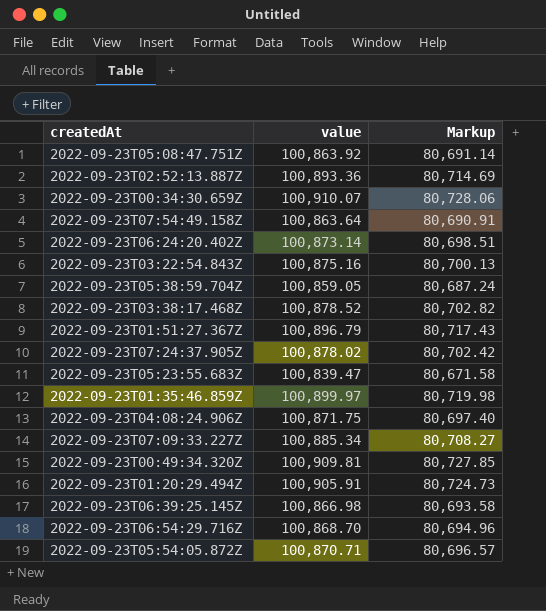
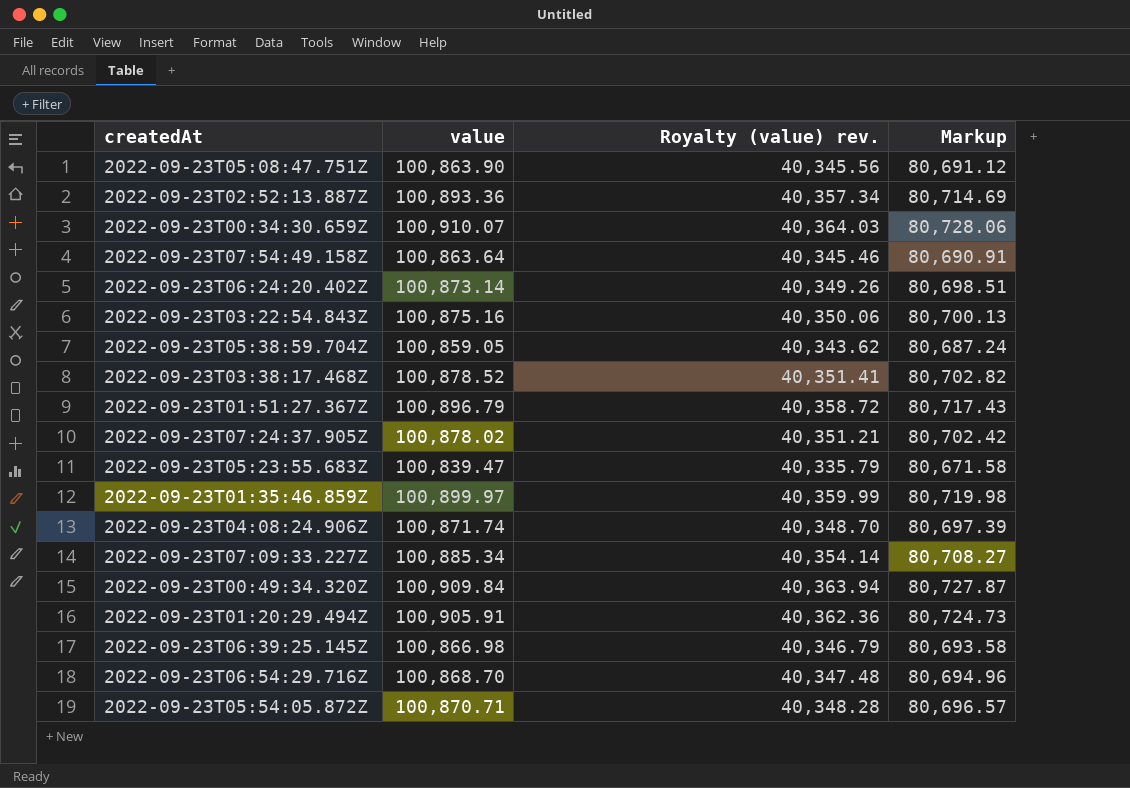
column Royalty (value) rev. | formula: none -> [value] * 0.4
2022-09-23T05:08:47.751Z | value: 100,863.92 -> 100,863.90
2022-09-23T05:08:47.751Z | Markup: 80,691.14 -> 80,691.12
2022-09-23T04:08:24.906Z | value: 100,871.75 -> 100,871.74
2022-09-23T04:08:24.906Z | Markup: 80,697.40 -> 80,697.39
2022-09-23T00:49:34.320Z | value: 100,909.81 -> 100,909.84
2022-09-23T00:49:34.320Z | Markup: 80,727.85 -> 80,727.87

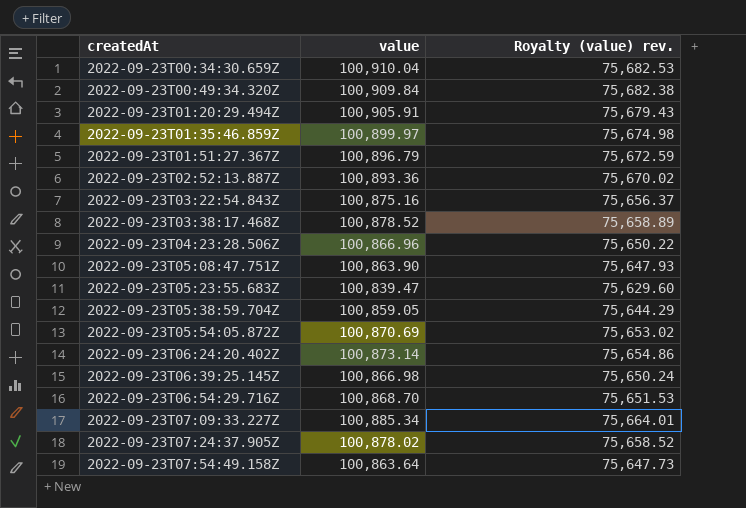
row order: none -> createdAt ascending
column Markup | formula: [value] * 0.8 -> none
column Royalty (value) rev. | formula: [value] * 0.4 -> [value] * 0.75
row 2022-09-23T04:08:24.906Z: 100,871.74 | 40,348.70 | 80,697.39 -> none
2022-09-23T00:34:30.659Z | value: 100,910.07 -> 100,910.04
row 2022-09-23T04:23:28.506Z: none -> 100,866.96 | 75,650.22
2022-09-23T05:54:05.872Z | value: 100,870.71 -> 100,870.69

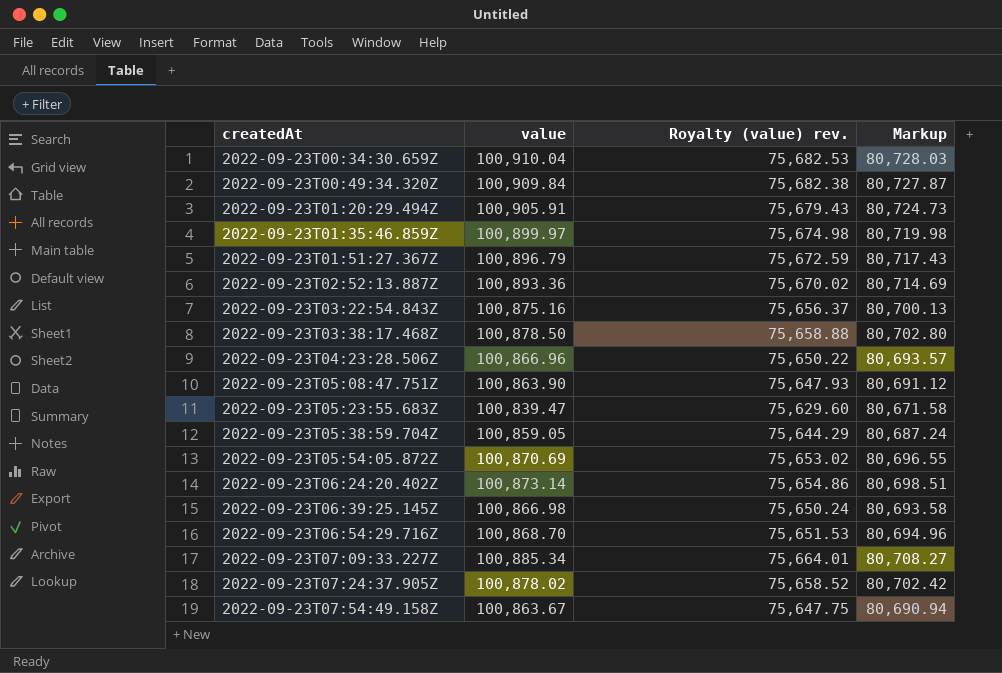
column Markup | formula: none -> [value] * 0.8
2022-09-23T03:38:17.468Z | value: 100,878.52 -> 100,878.50
2022-09-23T03:38:17.468Z | Royalty (value) rev.: 75,658.89 -> 75,658.88
2022-09-23T07:54:49.158Z | value: 100,863.64 -> 100,863.67
2022-09-23T07:54:49.158Z | Royalty (value) rev.: 75,647.73 -> 75,647.75

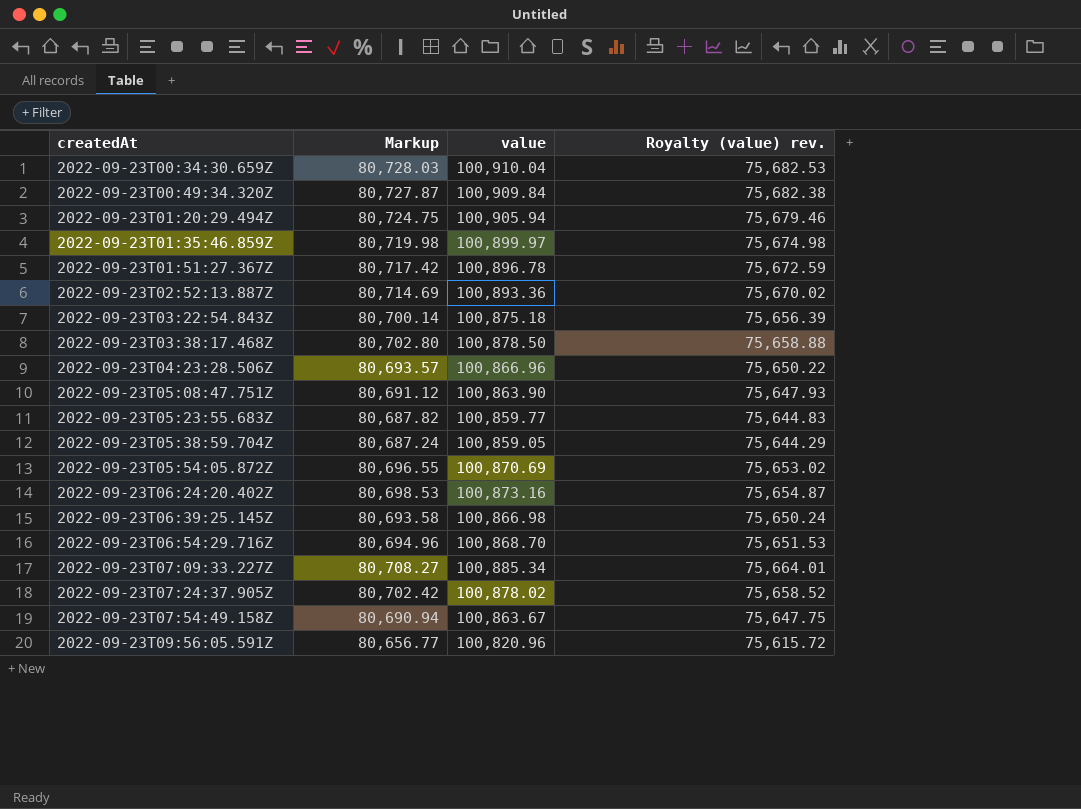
column Markup | position: 4 -> 2
2022-09-23T01:20:29.494Z | Markup: 80,724.73 -> 80,724.75
2022-09-23T01:20:29.494Z | value: 100,905.91 -> 100,905.94
2022-09-23T01:20:29.494Z | Royalty (value) rev.: 75,679.43 -> 75,679.46
2022-09-23T01:51:27.367Z | Markup: 80,717.43 -> 80,717.42
2022-09-23T01:51:27.367Z | value: 100,896.79 -> 100,896.78
2022-09-23T03:22:54.843Z | Markup: 80,700.13 -> 80,700.14
2022-09-23T03:22:54.843Z | value: 100,875.16 -> 100,875.18
2022-09-23T03:22:54.843Z | Royalty (value) rev.: 75,656.37 -> 75,656.39
2022-09-23T05:23:55.683Z | Markup: 80,671.58 -> 80,687.82
2022-09-23T05:23:55.683Z | value: 100,839.47 -> 100,859.77
2022-09-23T05:23:55.683Z | Royalty (value) rev.: 75,629.60 -> 75,644.83
2022-09-23T06:24:20.402Z | Markup: 80,698.51 -> 80,698.53
2022-09-23T06:24:20.402Z | value: 100,873.14 -> 100,873.16
2022-09-23T06:24:20.402Z | Royalty (value) rev.: 75,654.86 -> 75,654.87
row 2022-09-23T09:56:05.591Z: none -> 80,656.77 | 100,820.96 | 75,615.72

